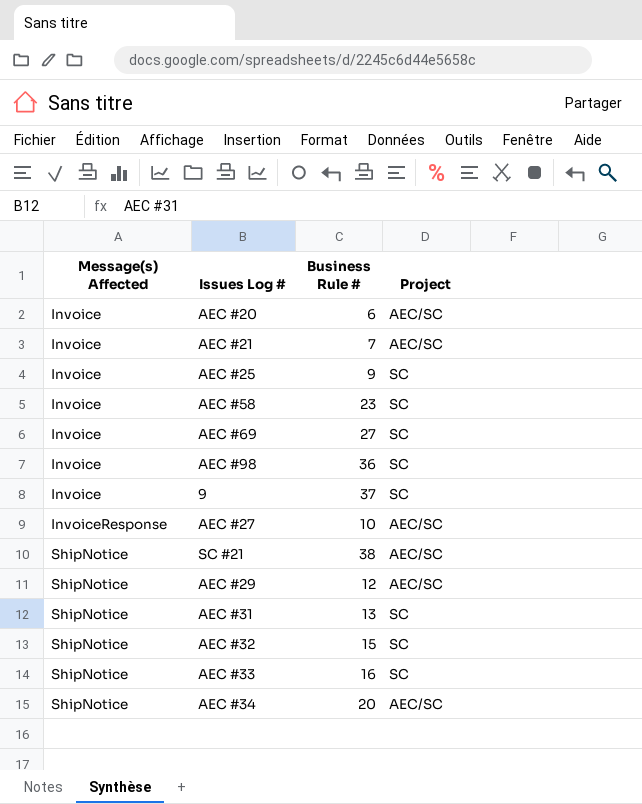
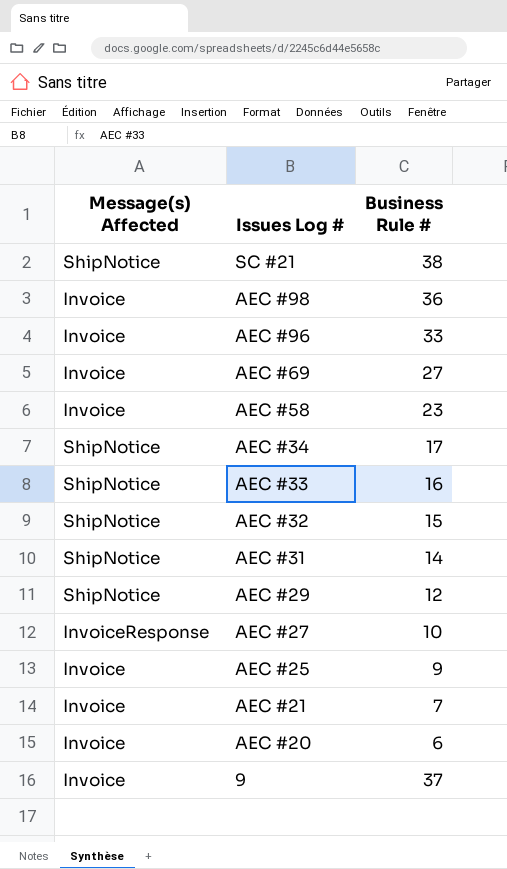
row order: Message(s) Affected ascending -> Issues Log # descending
column Project | position: 4 -> none
row AEC #96: none -> Invoice | 33
AEC #34 | Business Rule #: 20 -> 17
AEC #31 | Business Rule #: 13 -> 14

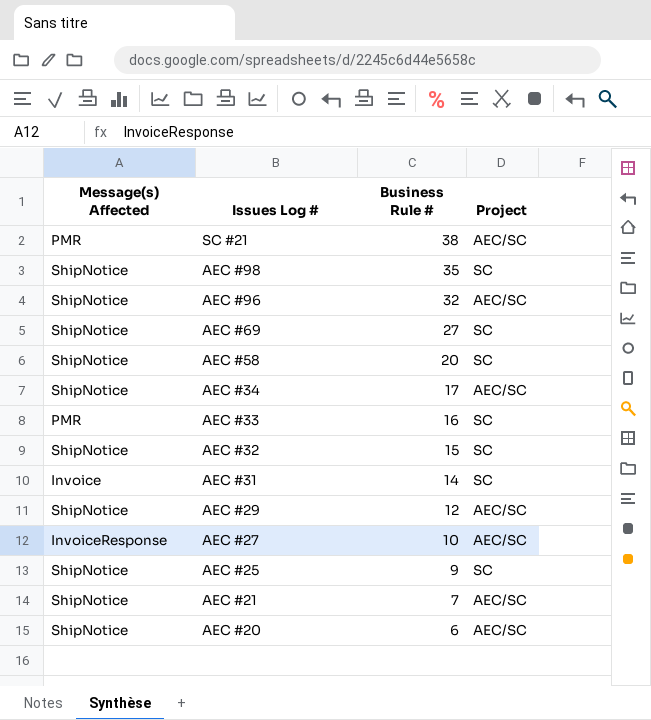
column Project | position: none -> 4
row 9: Invoice | 37 -> none
SC #21 | Message(s) Affected: ShipNotice -> PMR
AEC #98 | Message(s) Affected: Invoice -> ShipNotice
AEC #98 | Business Rule #: 36 -> 35
AEC #96 | Message(s) Affected: Invoice -> ShipNotice
AEC #96 | Business Rule #: 33 -> 32
AEC #69 | Message(s) Affected: Invoice -> ShipNotice
AEC #58 | Message(s) Affected: Invoice -> ShipNotice
AEC #58 | Business Rule #: 23 -> 20
AEC #33 | Message(s) Affected: ShipNotice -> PMR
AEC #31 | Message(s) Affected: ShipNotice -> Invoice
AEC #25 | Message(s) Affected: Invoice -> ShipNotice
AEC #21 | Message(s) Affected: Invoice -> ShipNotice
AEC #20 | Message(s) Affected: Invoice -> ShipNotice

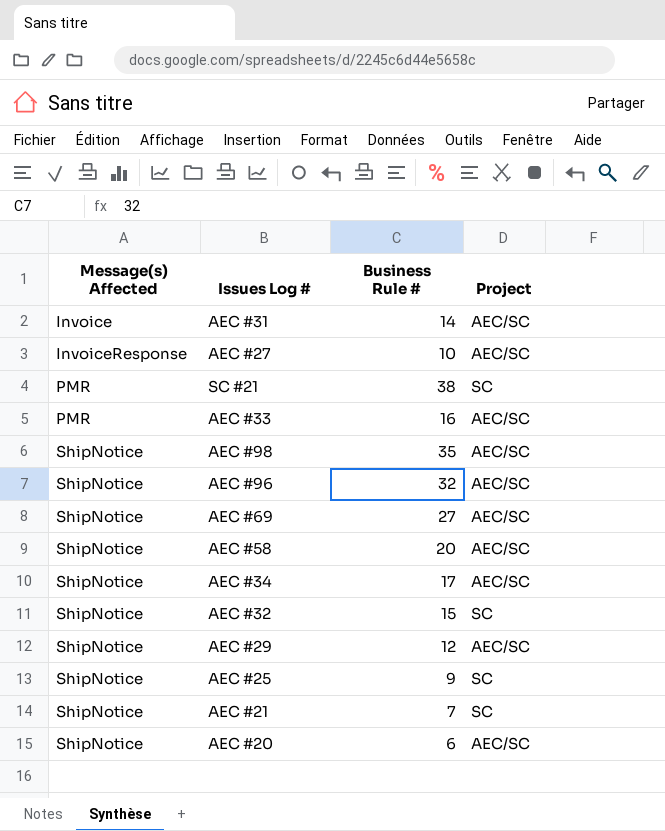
row order: Issues Log # descending -> Message(s) Affected ascending
AEC #31 | Project: SC -> AEC/SC
SC #21 | Project: AEC/SC -> SC
AEC #33 | Project: SC -> AEC/SC
AEC #98 | Project: SC -> AEC/SC
AEC #69 | Project: SC -> AEC/SC
AEC #58 | Project: SC -> AEC/SC
AEC #21 | Project: AEC/SC -> SC

